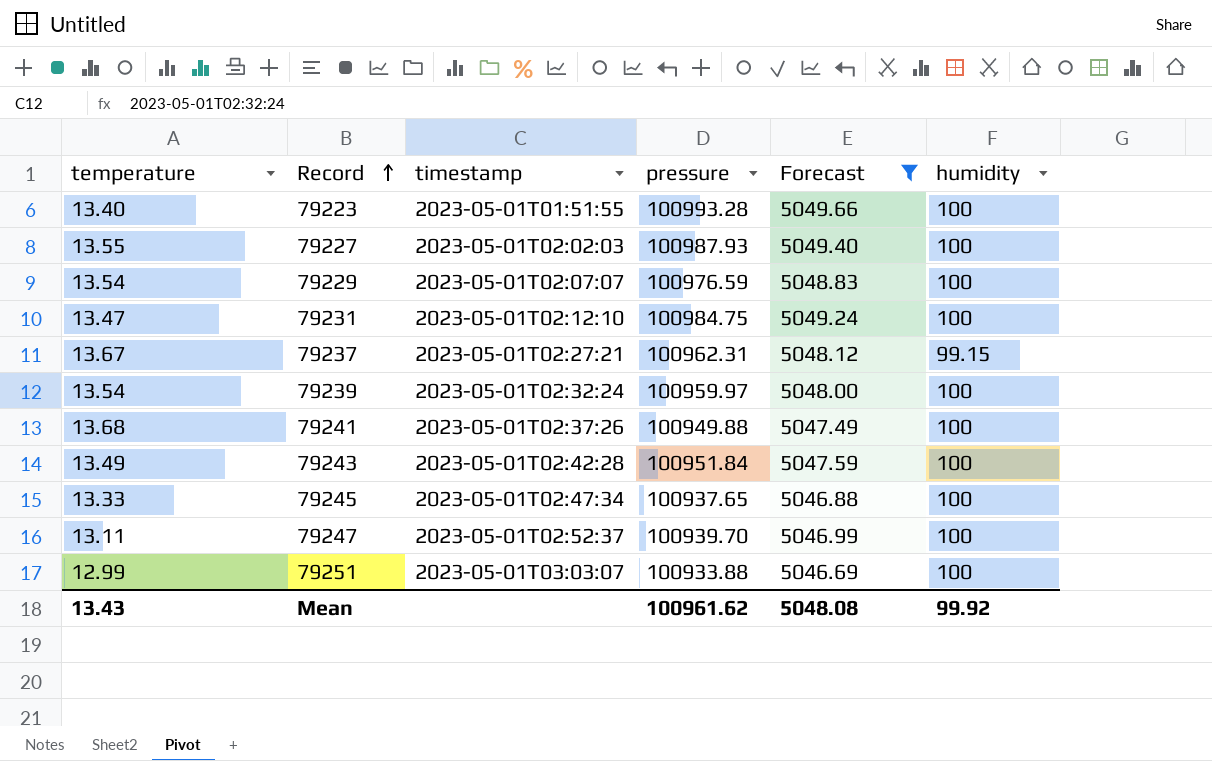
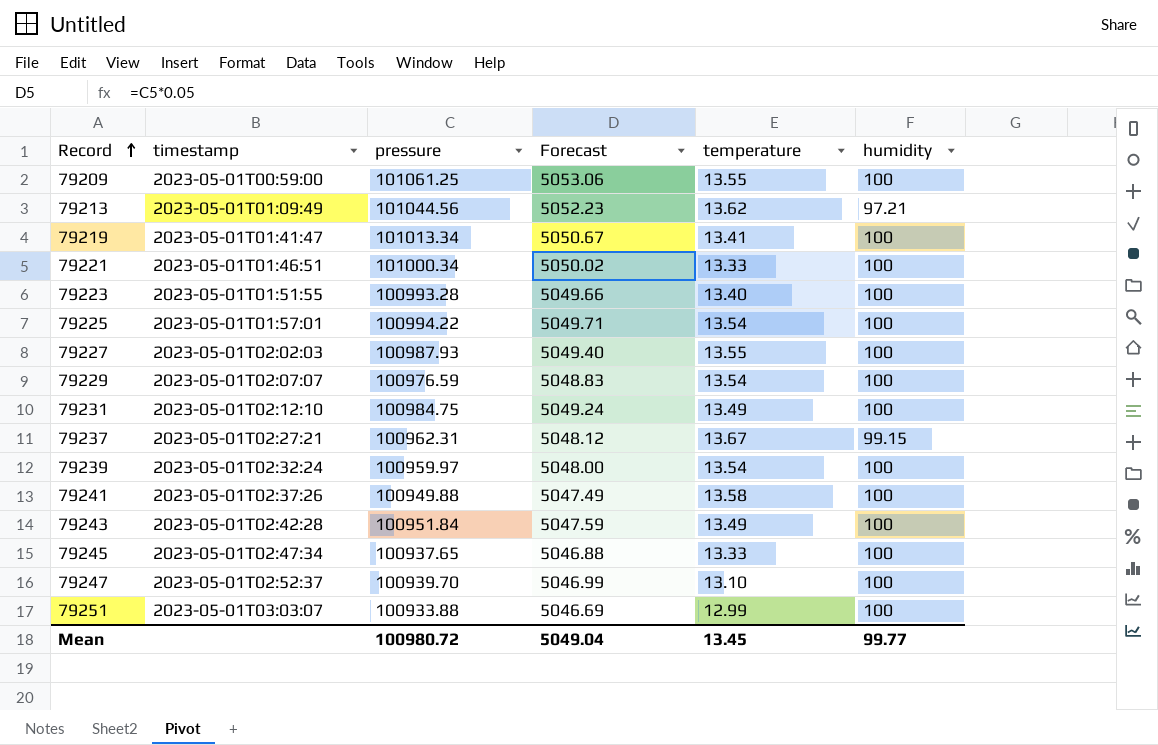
filter: Forecast <= 5049.66 -> none
column temperature | position: 1 -> 5
79231 | temperature: 13.47 -> 13.49
79241 | temperature: 13.68 -> 13.58
79247 | temperature: 13.11 -> 13.10
Mean | pressure: 100961.62 -> 100980.72
Mean | Forecast: 5048.08 -> 5049.04
Mean | temperature: 13.43 -> 13.45
Mean | humidity: 99.92 -> 99.77

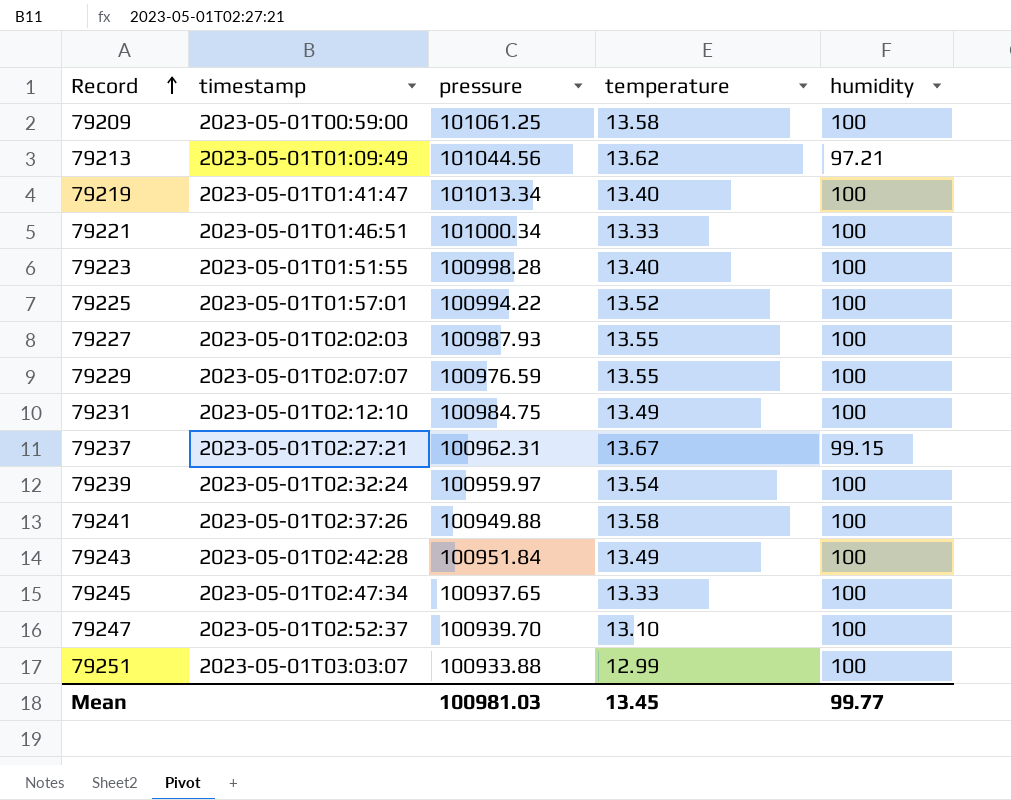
column Forecast | formula: [pressure] * 0.05 -> none
79209 | temperature: 13.55 -> 13.58
79219 | temperature: 13.41 -> 13.40
79223 | pressure: 100993.28 -> 100998.28
79225 | temperature: 13.54 -> 13.52
79229 | temperature: 13.54 -> 13.55
Mean | pressure: 100980.72 -> 100981.03

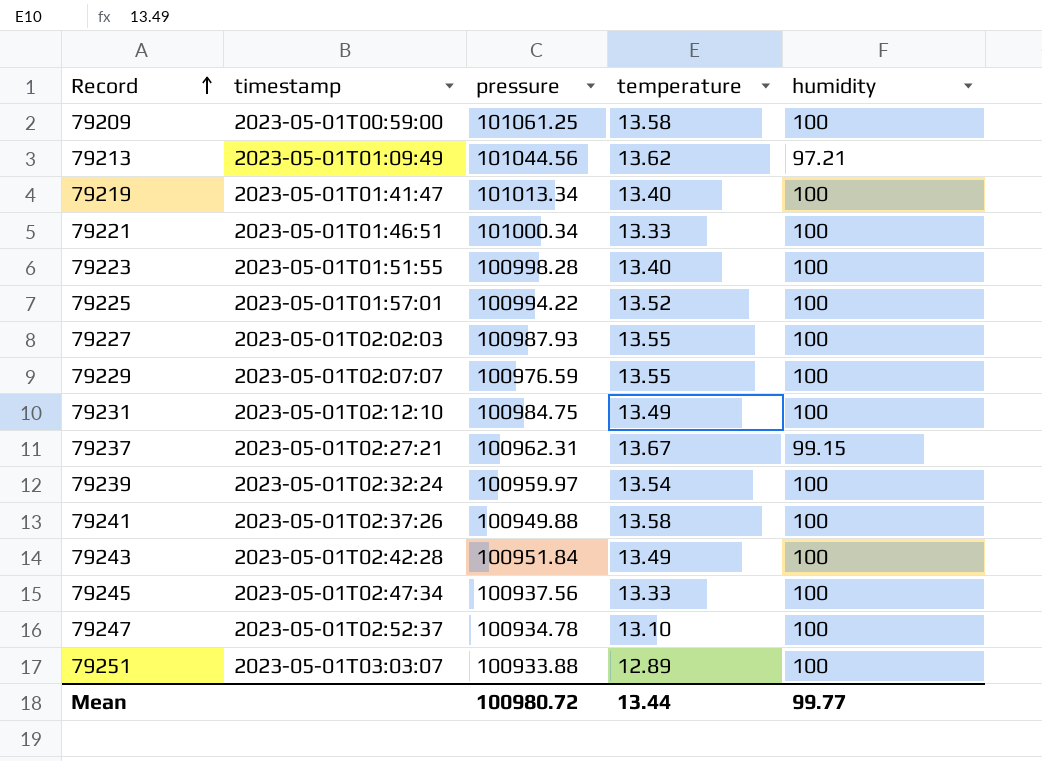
79245 | pressure: 100937.65 -> 100937.56
79247 | pressure: 100939.70 -> 100934.78
79251 | temperature: 12.99 -> 12.89
Mean | pressure: 100981.03 -> 100980.72
Mean | temperature: 13.45 -> 13.44

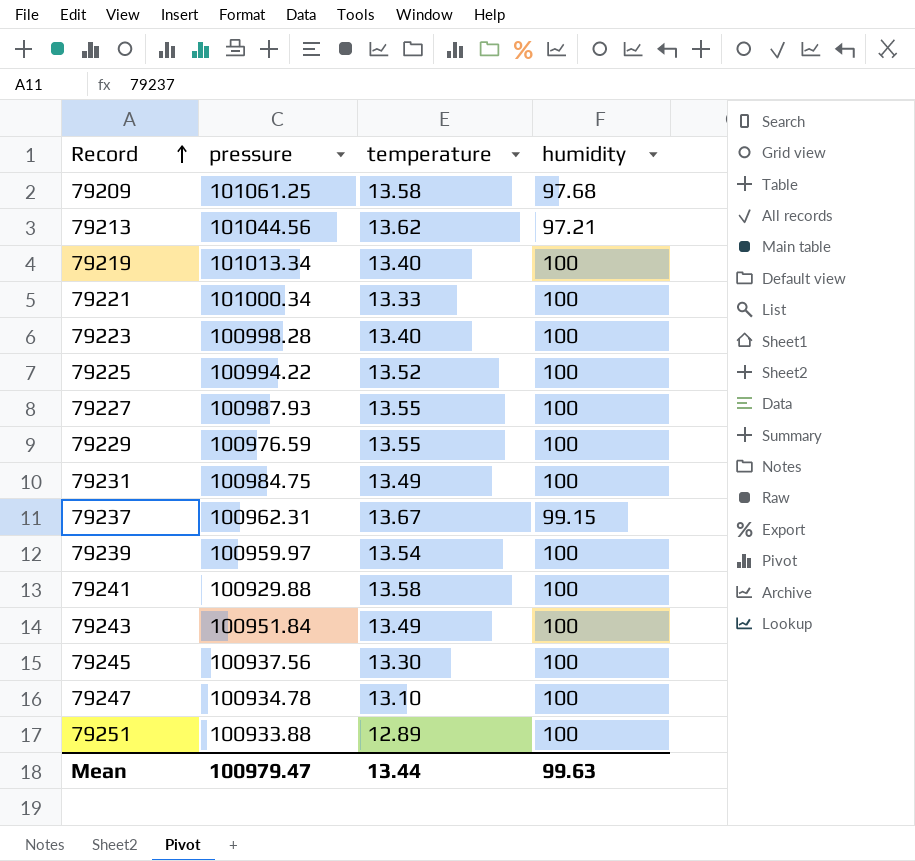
column timestamp | position: 2 -> none
79209 | humidity: 100 -> 97.68
79241 | pressure: 100949.88 -> 100929.88
79245 | temperature: 13.33 -> 13.30
Mean | pressure: 100980.72 -> 100979.47
Mean | humidity: 99.77 -> 99.63

